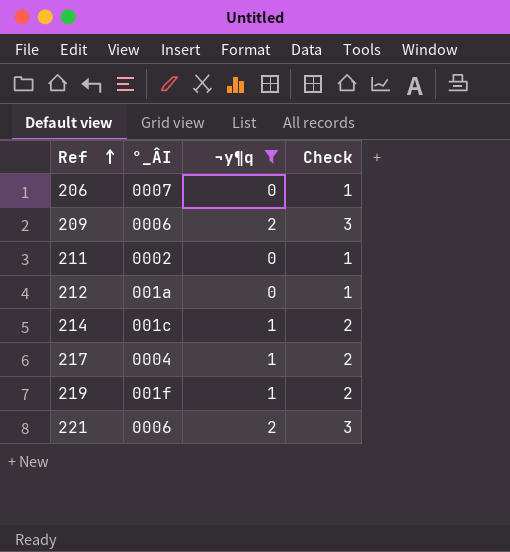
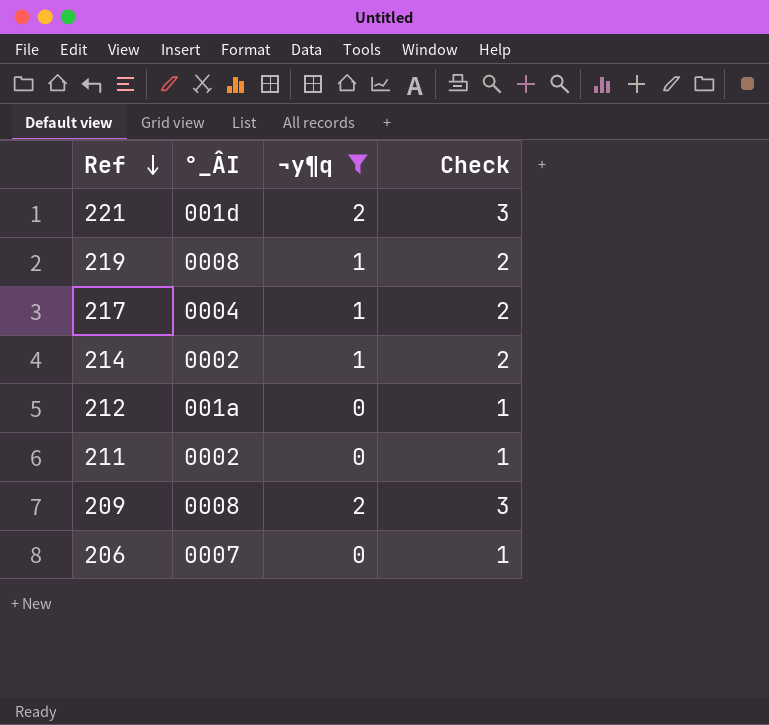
row order: Ref ascending -> Ref descending
221 | °_ÂI: 0006 -> 001d
219 | °_ÂI: 001f -> 0008
214 | °_ÂI: 001c -> 0002
209 | °_ÂI: 0006 -> 0008

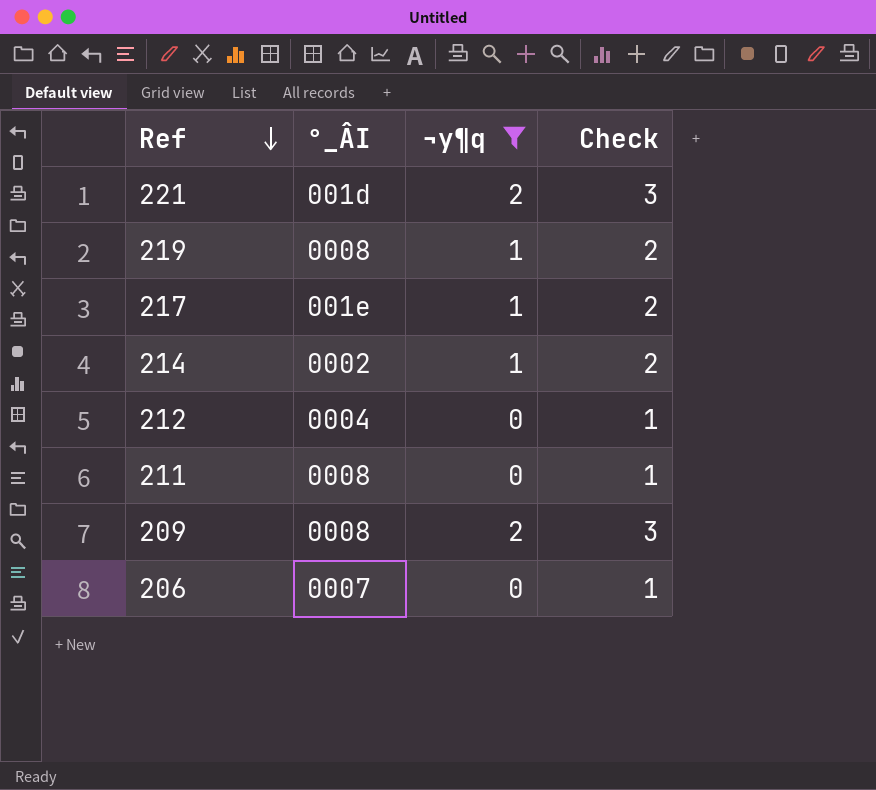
217 | °_ÂI: 0004 -> 001e
212 | °_ÂI: 001a -> 0004
211 | °_ÂI: 0002 -> 0008

